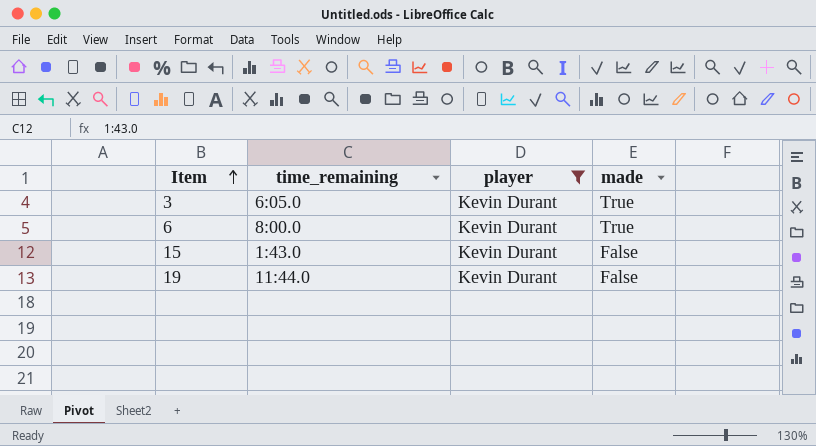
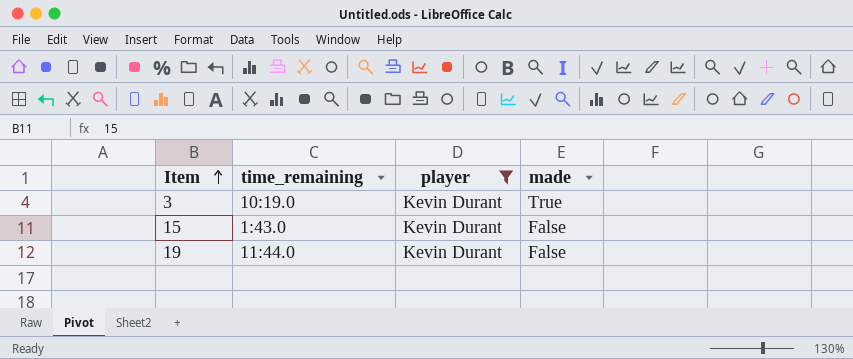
row 6: 8:00.0 | Kevin Durant | True -> none
3 | time_remaining: 6:05.0 -> 10:19.0

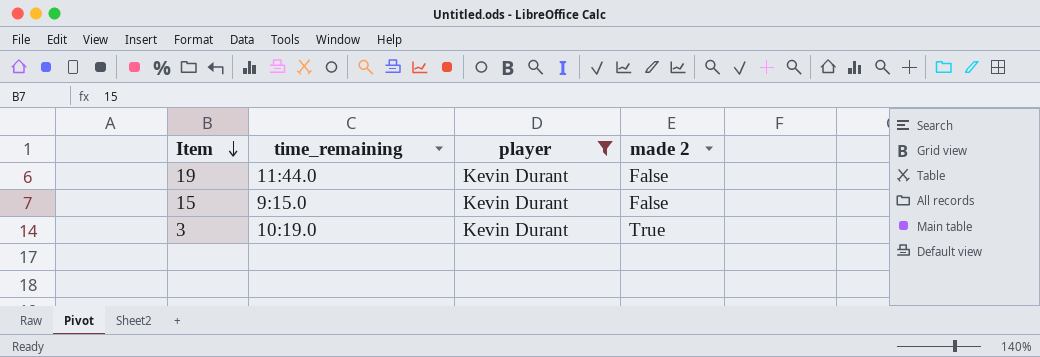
row order: Item ascending -> Item descending
column name: made -> made 2
15 | time_remaining: 1:43.0 -> 9:15.0

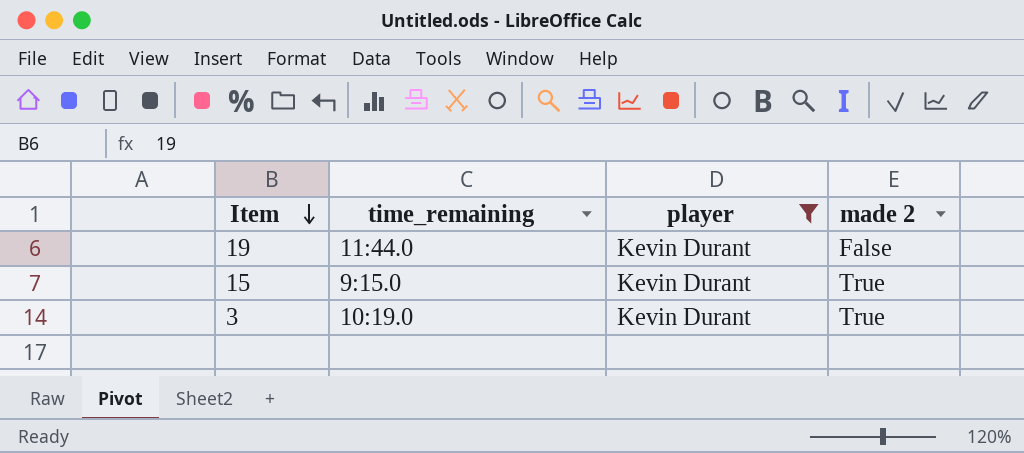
15 | made 2: False -> True

